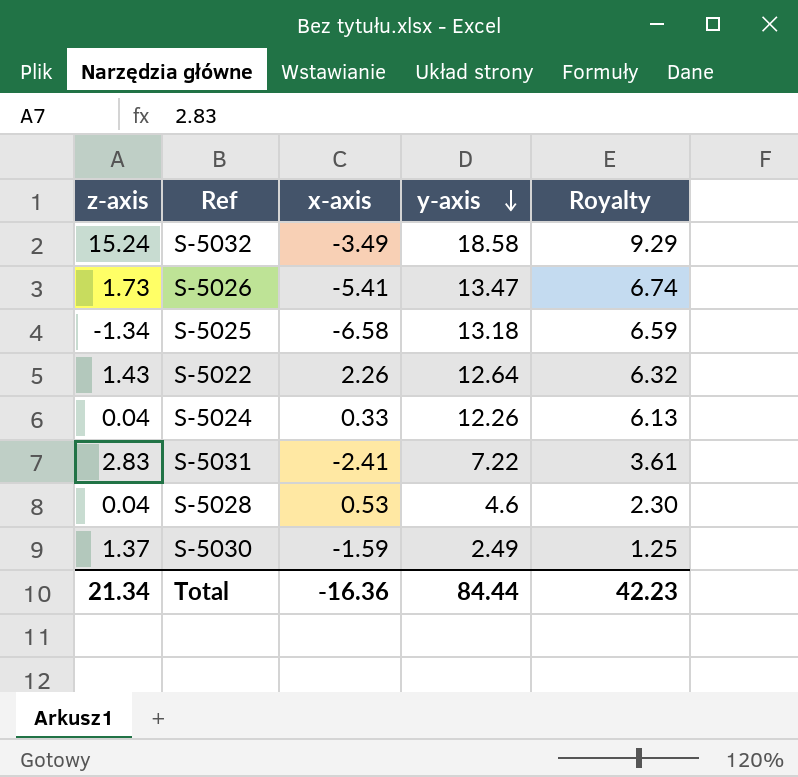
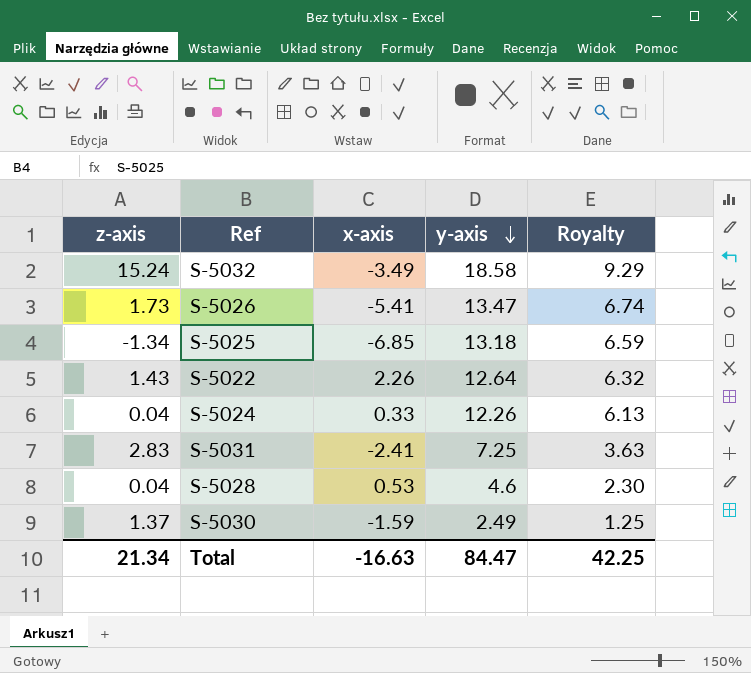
S-5025 | x-axis: -6.58 -> -6.85
S-5031 | y-axis: 7.22 -> 7.25
S-5031 | Royalty: 3.61 -> 3.63
Total | x-axis: -16.36 -> -16.63
Total | y-axis: 84.44 -> 84.47
Total | Royalty: 42.23 -> 42.25

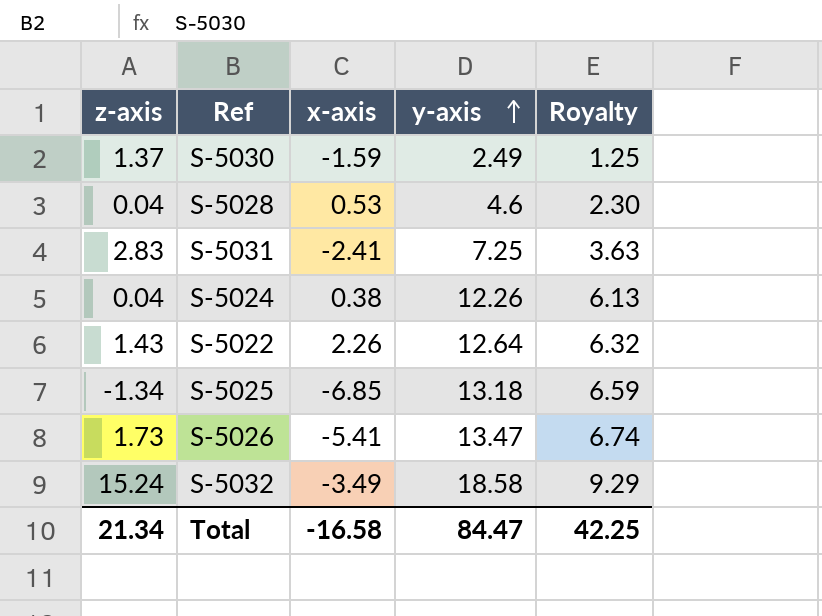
row order: y-axis descending -> y-axis ascending
S-5024 | x-axis: 0.33 -> 0.38
Total | x-axis: -16.63 -> -16.58

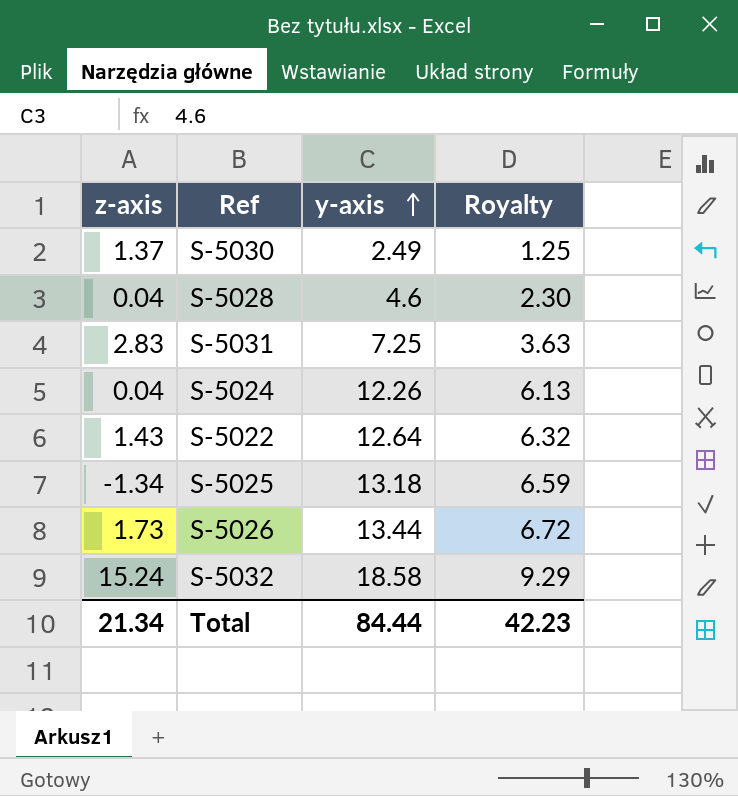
column x-axis | position: 3 -> none
S-5026 | y-axis: 13.47 -> 13.44
S-5026 | Royalty: 6.74 -> 6.72
Total | y-axis: 84.47 -> 84.44
Total | Royalty: 42.25 -> 42.23

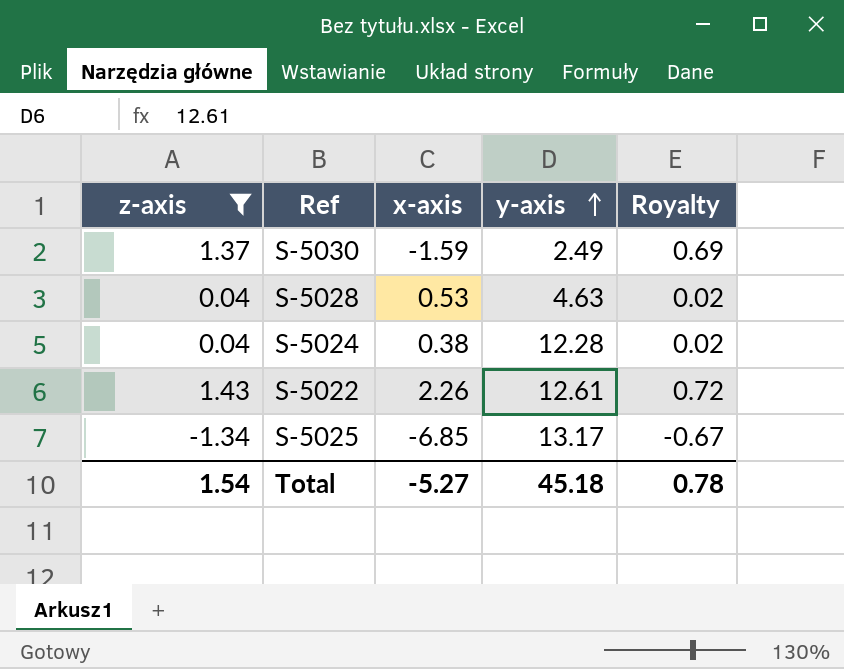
filter: none -> z-axis <= 1.43
column x-axis | position: none -> 3
column Royalty | formula: [y-axis] * 0.5 -> [z-axis] * 0.5
S-5028 | y-axis: 4.6 -> 4.63
S-5024 | y-axis: 12.26 -> 12.28
S-5022 | y-axis: 12.64 -> 12.61
S-5025 | y-axis: 13.18 -> 13.17
Total | z-axis: 21.34 -> 1.54
Total | y-axis: 84.44 -> 45.18
Total | Royalty: 42.23 -> 0.78

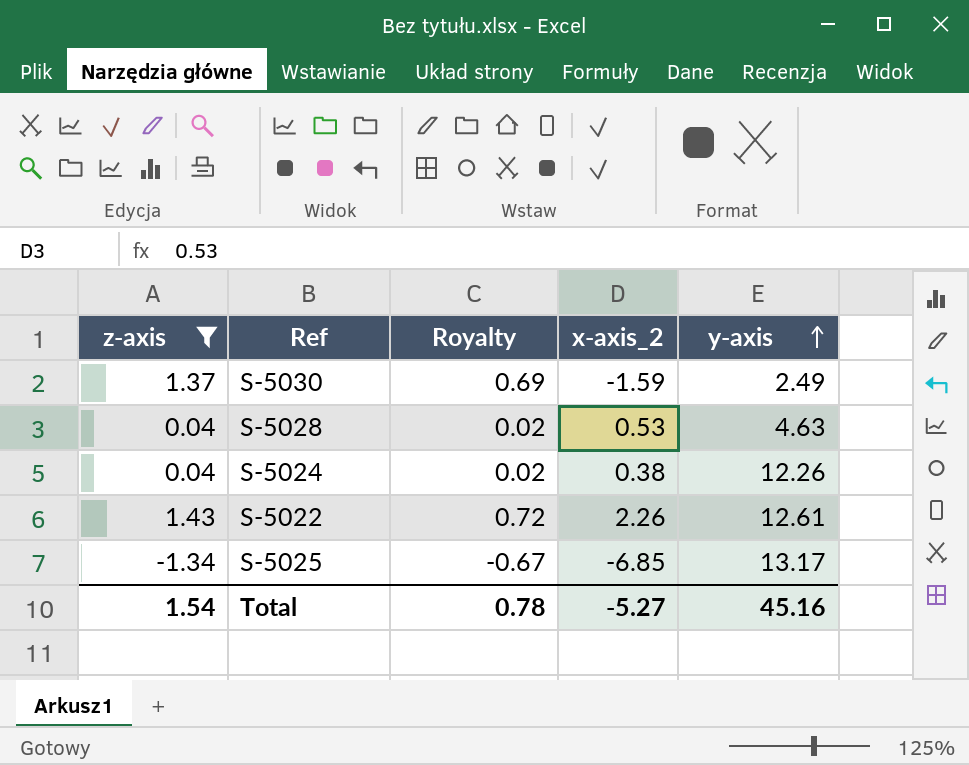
column Royalty | position: 5 -> 3
column name: x-axis -> x-axis_2
S-5024 | y-axis: 12.28 -> 12.26
Total | y-axis: 45.18 -> 45.16

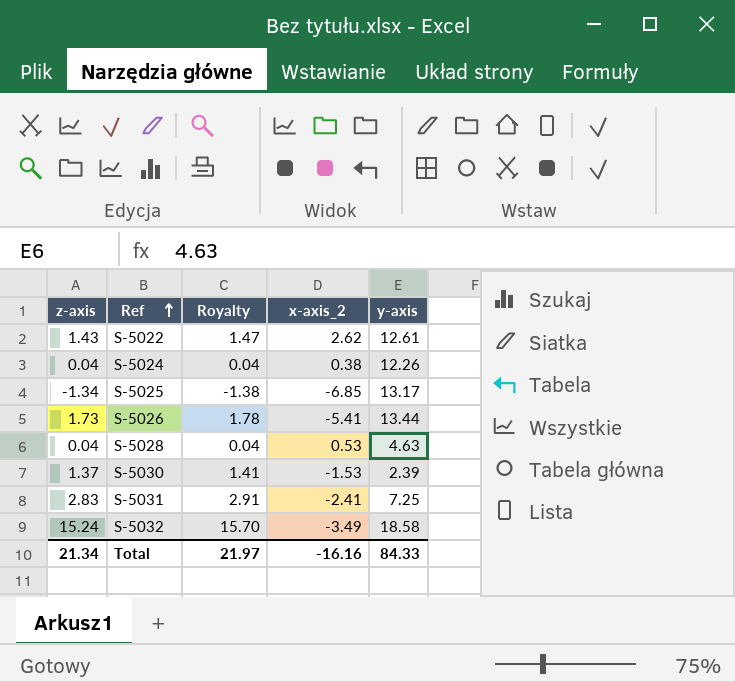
filter: z-axis <= 1.43 -> none
row order: y-axis ascending -> Ref ascending
column Royalty | formula: [z-axis] * 0.5 -> [z-axis] * 1.03
S-5022 | x-axis_2: 2.26 -> 2.62
S-5030 | x-axis_2: -1.59 -> -1.53
S-5030 | y-axis: 2.49 -> 2.39
Total | z-axis: 1.54 -> 21.34
Total | Royalty: 0.78 -> 21.97
Total | x-axis_2: -5.27 -> -16.16
Total | y-axis: 45.16 -> 84.33

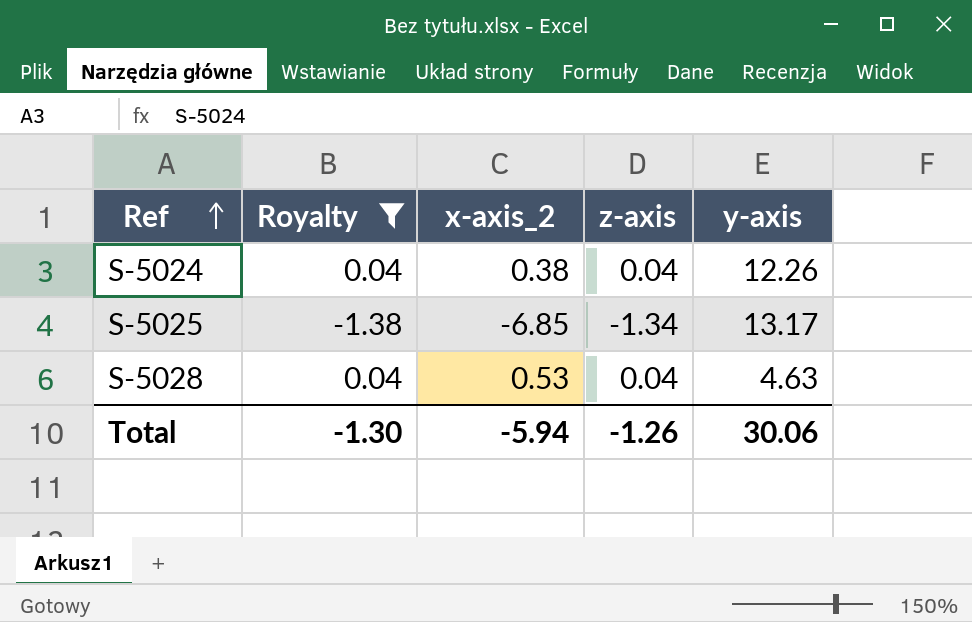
filter: none -> Royalty <= 0.04
column z-axis | position: 1 -> 4
Total | Royalty: 21.97 -> -1.30
Total | x-axis_2: -16.16 -> -5.94
Total | z-axis: 21.34 -> -1.26
Total | y-axis: 84.33 -> 30.06

